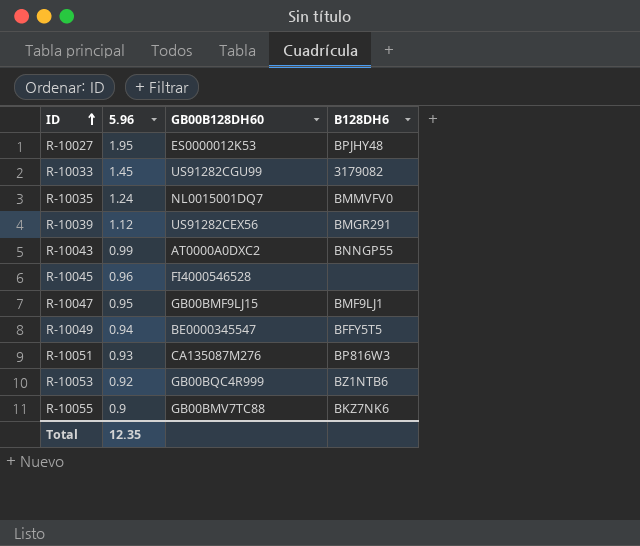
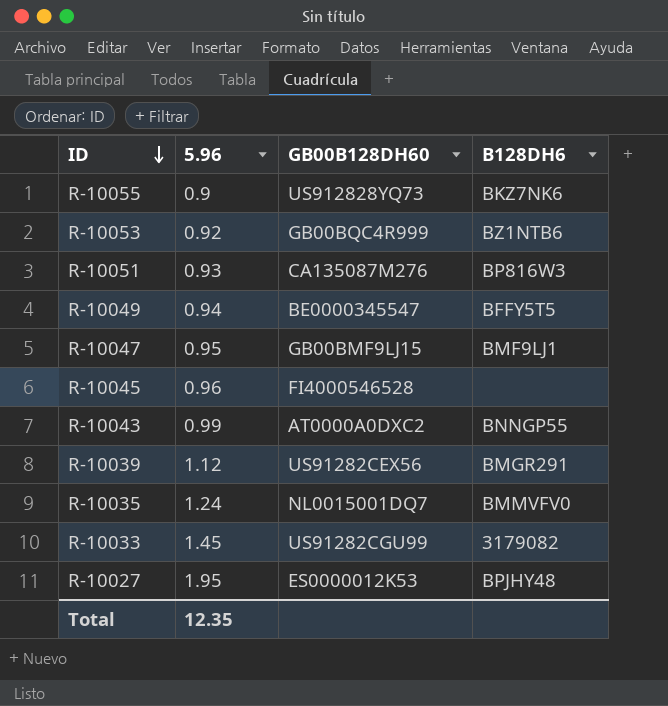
row order: ID ascending -> ID descending
R-10055 | GB00B128DH60: GB00BMV7TC88 -> US912828YQ73

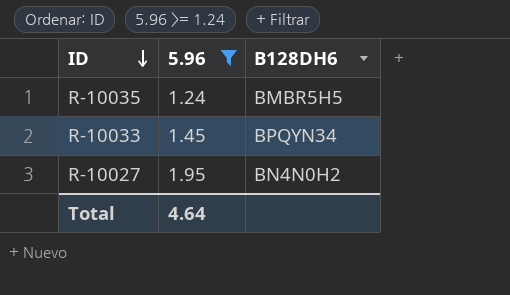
filter: none -> 5.96 >= 1.24
column GB00B128DH60 | position: 3 -> none
R-10035 | B128DH6: BMMVFV0 -> BMBR5H5
R-10033 | B128DH6: 3179082 -> BPQYN34
R-10027 | B128DH6: BPJHY48 -> BN4N0H2
Total | 5.96: 12.35 -> 4.64

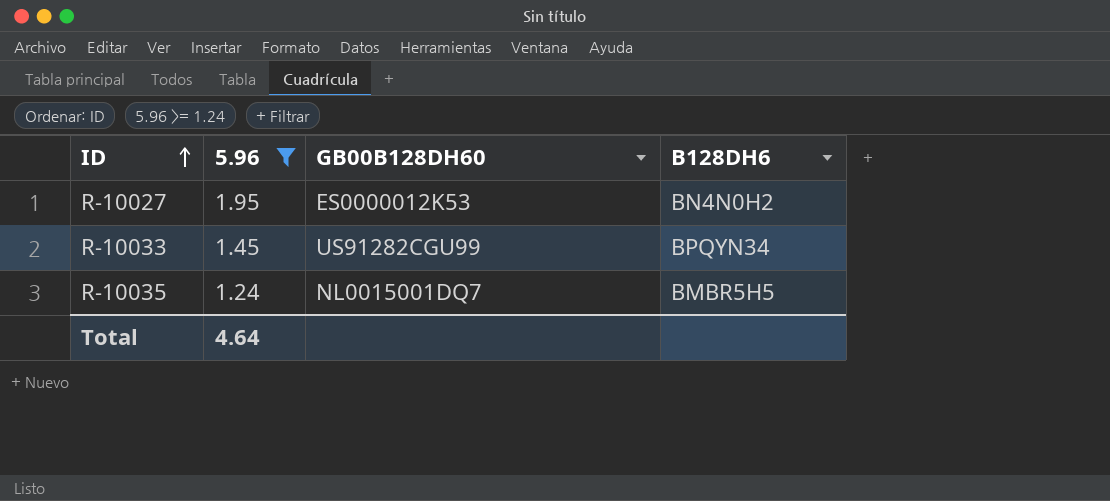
row order: ID descending -> ID ascending
column GB00B128DH60 | position: none -> 3

